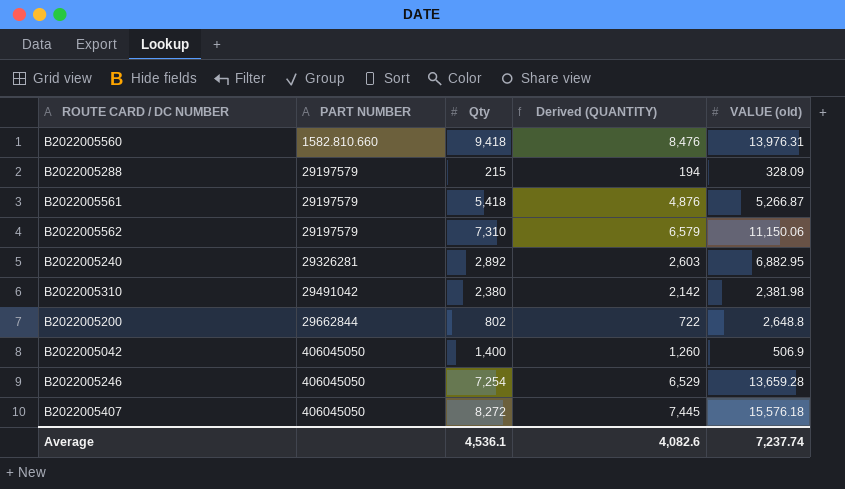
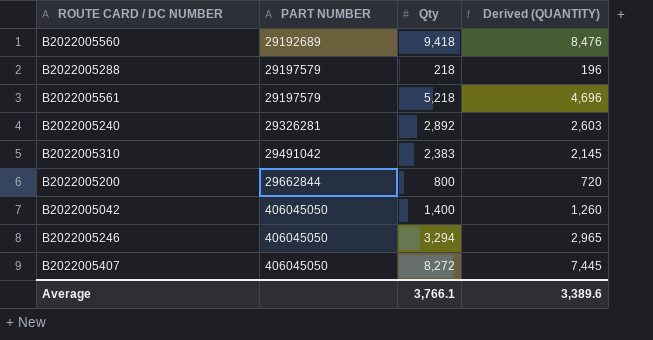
column VALUE (old) | position: 5 -> none
row B2022005562: 29197579 | 7,310 | 6,579 | 11,150.06 -> none
B2022005560 | PART NUMBER: 1582.810.660 -> 29192689
B2022005288 | Qty: 215 -> 218
B2022005288 | Derived (QUANTITY): 194 -> 196
B2022005561 | Qty: 5,418 -> 5,218
B2022005561 | Derived (QUANTITY): 4,876 -> 4,696
B2022005310 | Qty: 2,380 -> 2,383
B2022005310 | Derived (QUANTITY): 2,142 -> 2,145
B2022005200 | Qty: 802 -> 800
B2022005200 | Derived (QUANTITY): 722 -> 720
B2022005246 | Qty: 7,254 -> 3,294
B2022005246 | Derived (QUANTITY): 6,529 -> 2,965
Average | Qty: 4,536.1 -> 3,766.1
Average | Derived (QUANTITY): 4,082.6 -> 3,389.6

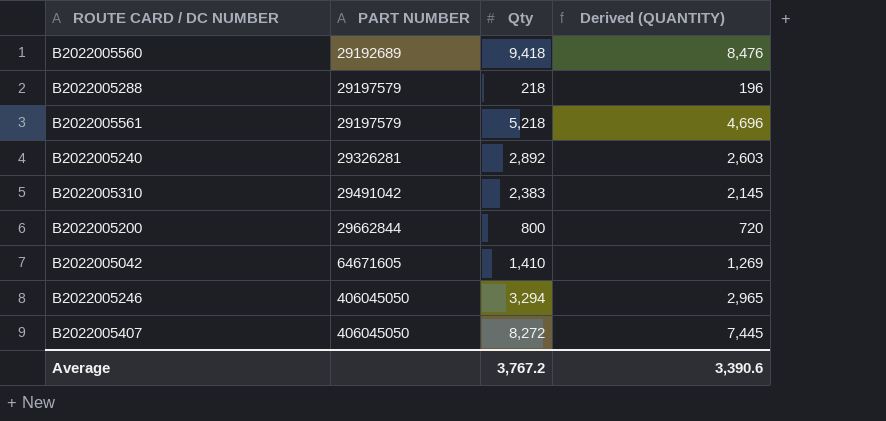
B2022005042 | PART NUMBER: 406045050 -> 64671605
B2022005042 | Qty: 1,400 -> 1,410
B2022005042 | Derived (QUANTITY): 1,260 -> 1,269
Average | Qty: 3,766.1 -> 3,767.2
Average | Derived (QUANTITY): 3,389.6 -> 3,390.6

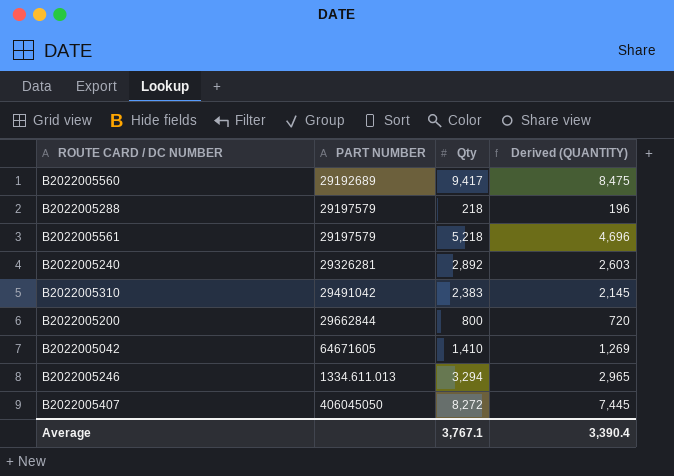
B2022005560 | Qty: 9,418 -> 9,417
B2022005560 | Derived (QUANTITY): 8,476 -> 8,475
B2022005246 | PART NUMBER: 406045050 -> 1334.611.013
Average | Qty: 3,767.2 -> 3,767.1
Average | Derived (QUANTITY): 3,390.6 -> 3,390.4

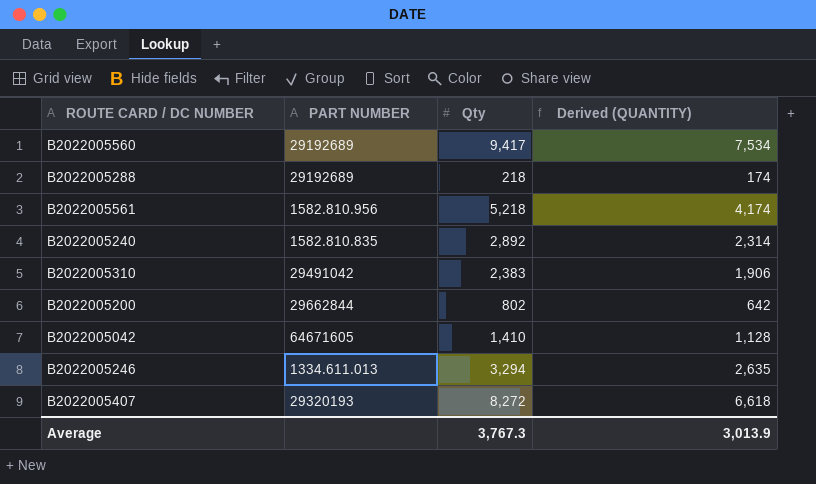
column Derived (QUANTITY) | formula: [Qty] * 0.9 -> [Qty] * 0.8
B2022005288 | PART NUMBER: 29197579 -> 29192689
B2022005561 | PART NUMBER: 29197579 -> 1582.810.956
B2022005240 | PART NUMBER: 29326281 -> 1582.810.835
B2022005200 | Qty: 800 -> 802
B2022005407 | PART NUMBER: 406045050 -> 29320193
Average | Qty: 3,767.1 -> 3,767.3
Average | Derived (QUANTITY): 3,390.4 -> 3,013.9

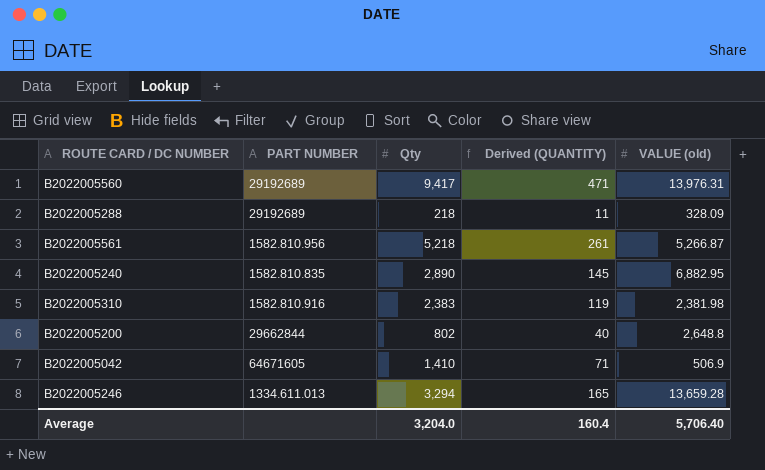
column Derived (QUANTITY) | formula: [Qty] * 0.8 -> [Qty] * 0.05
column VALUE (old) | position: none -> 5
row B2022005407: 29320193 | 8,272 | 6,618 -> none
B2022005240 | Qty: 2,892 -> 2,890
B2022005310 | PART NUMBER: 29491042 -> 1582.810.916
Average | Qty: 3,767.3 -> 3,204.0
Average | Derived (QUANTITY): 3,013.9 -> 160.4

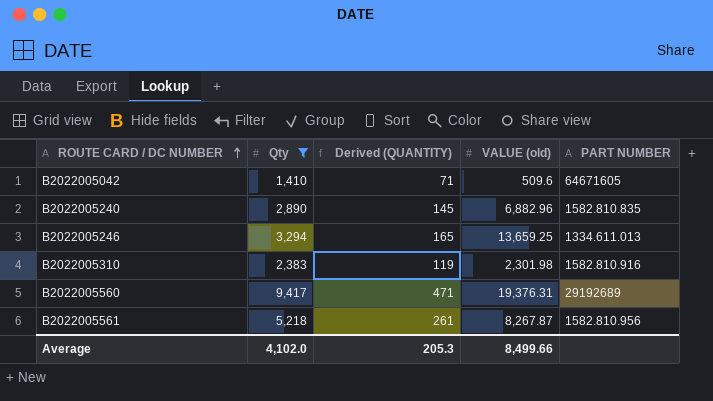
filter: none -> Qty >= 1,410
row order: none -> ROUTE CARD / DC NUMBER ascending
column PART NUMBER | position: 2 -> 5
B2022005042 | VALUE (old): 506.9 -> 509.6
B2022005240 | VALUE (old): 6,882.95 -> 6,882.96
B2022005246 | VALUE (old): 13,659.28 -> 13,659.25
B2022005310 | VALUE (old): 2,381.98 -> 2,301.98
B2022005560 | VALUE (old): 13,976.31 -> 19,376.31
B2022005561 | VALUE (old): 5,266.87 -> 8,267.87
Average | Qty: 3,204.0 -> 4,102.0
Average | Derived (QUANTITY): 160.4 -> 205.3
Average | VALUE (old): 5,706.40 -> 8,499.66

